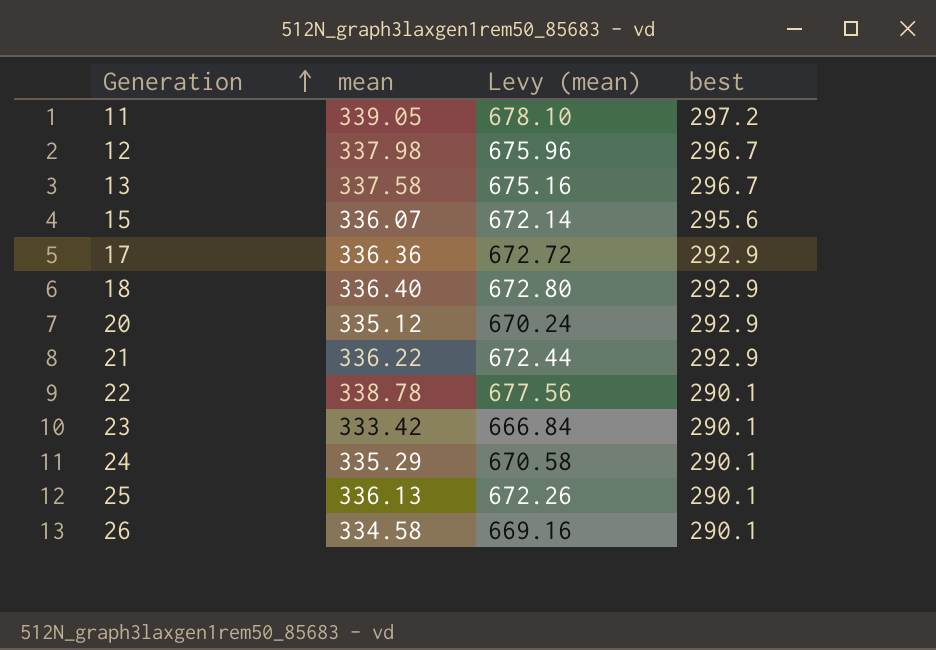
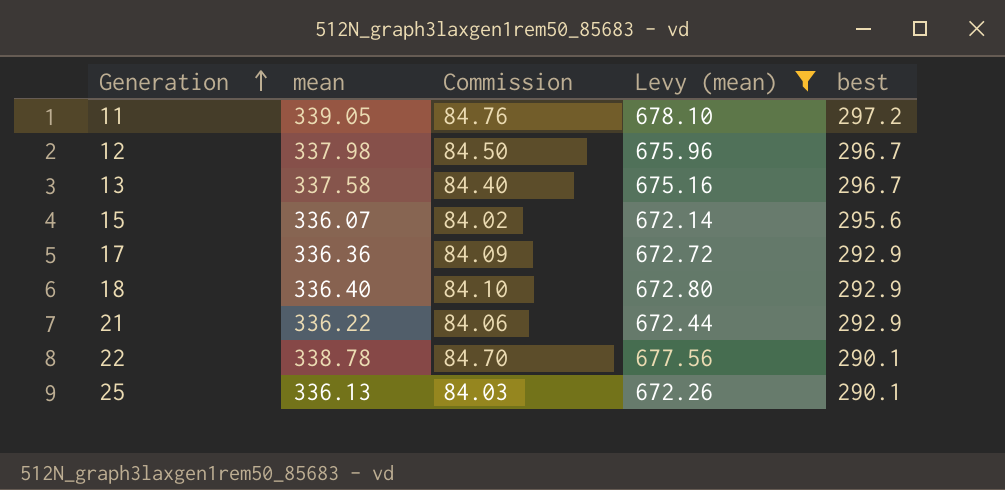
filter: none -> Levy (mean) >= 672.14
column Commission | formula: none -> [mean] * 0.25

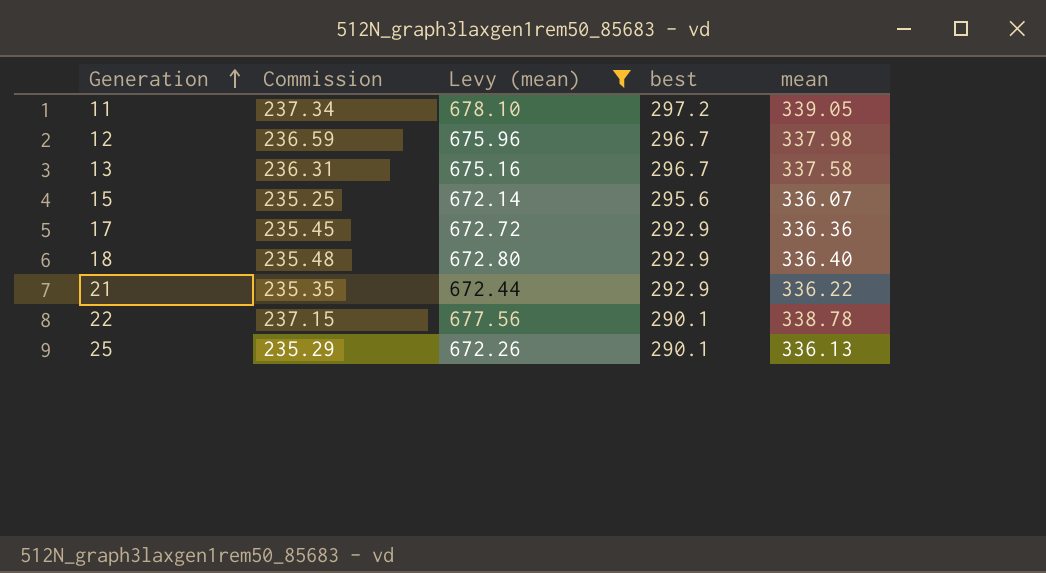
column Commission | formula: [mean] * 0.25 -> [mean] * 0.7
column mean | position: 2 -> 5

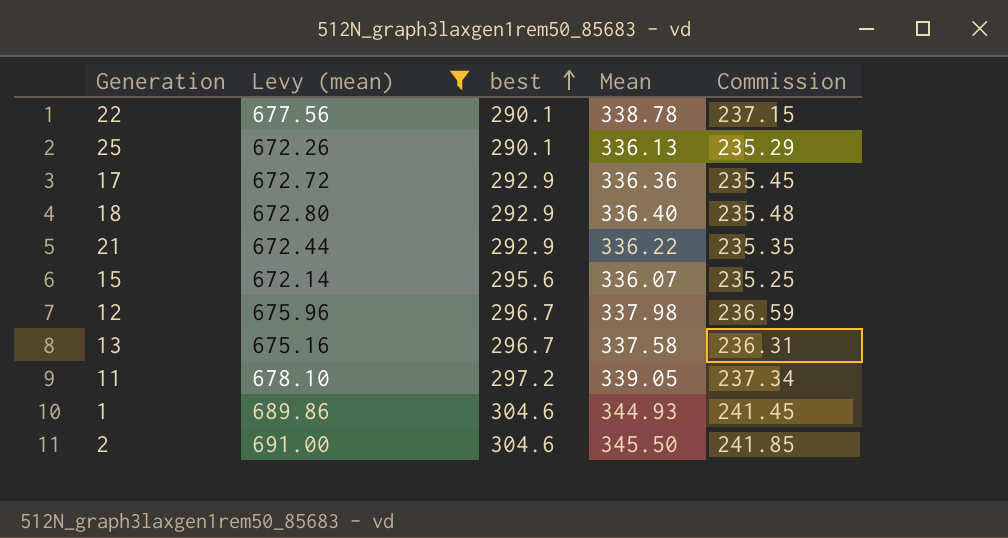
row order: Generation ascending -> best ascending
column name: mean -> Mean
column Commission | position: 2 -> 5
row 1: none -> 689.86 | 304.6 | 344.93 | 241.45
row 2: none -> 691.00 | 304.6 | 345.50 | 241.85

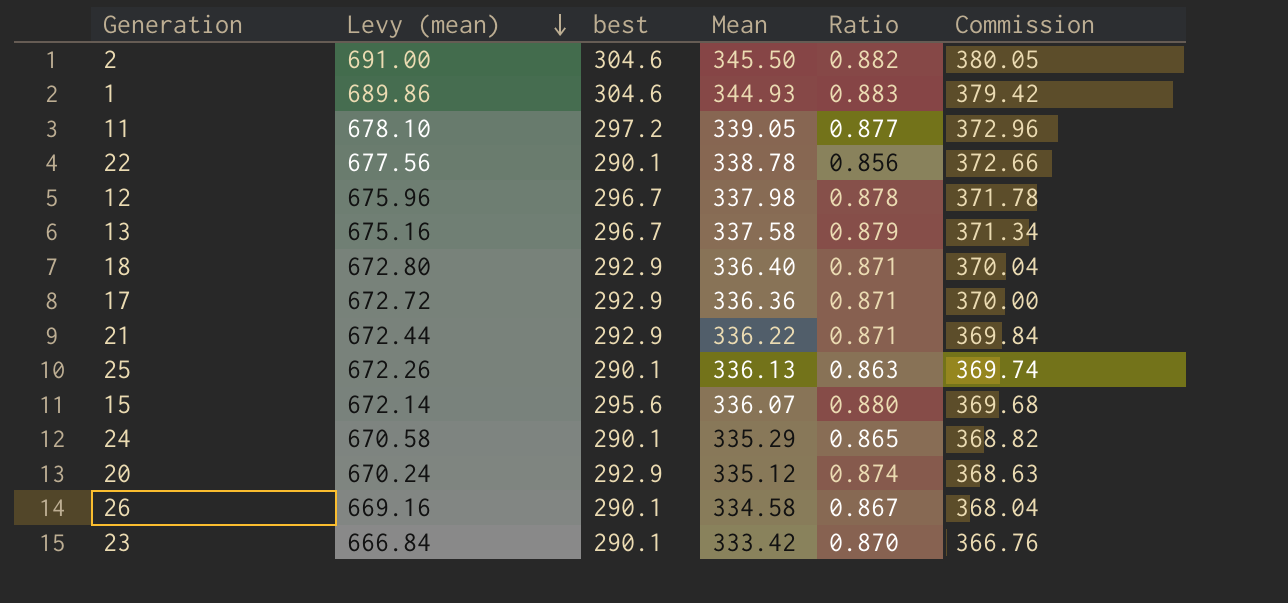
filter: Levy (mean) >= 672.14 -> none
row order: best ascending -> Levy (mean) descending
column Ratio | formula: none -> [best] / [Mean]
column Commission | formula: [Mean] * 0.7 -> [Mean] * 1.1

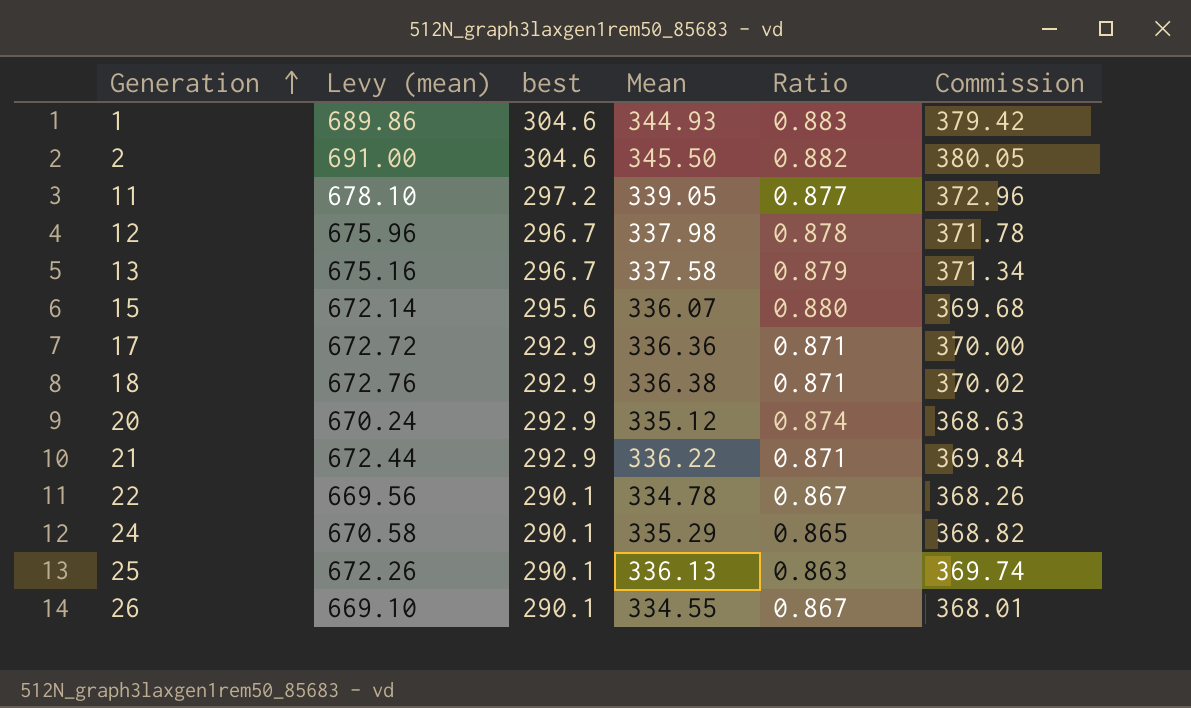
row order: Levy (mean) descending -> Generation ascending
row 23: 666.84 | 290.1 | 333.42 | 0.870 | 366.76 -> none
18 | Levy (mean): 672.80 -> 672.76
18 | Mean: 336.40 -> 336.38
18 | Commission: 370.04 -> 370.02
22 | Levy (mean): 677.56 -> 669.56
22 | Mean: 338.78 -> 334.78
22 | Ratio: 0.856 -> 0.867
22 | Commission: 372.66 -> 368.26
26 | Levy (mean): 669.16 -> 669.10
26 | Mean: 334.58 -> 334.55
26 | Commission: 368.04 -> 368.01

